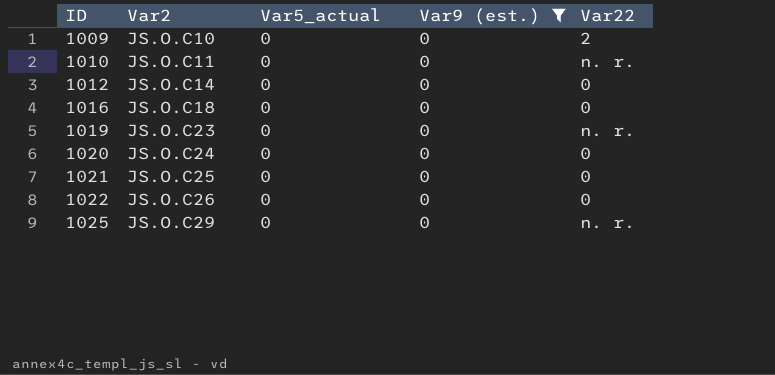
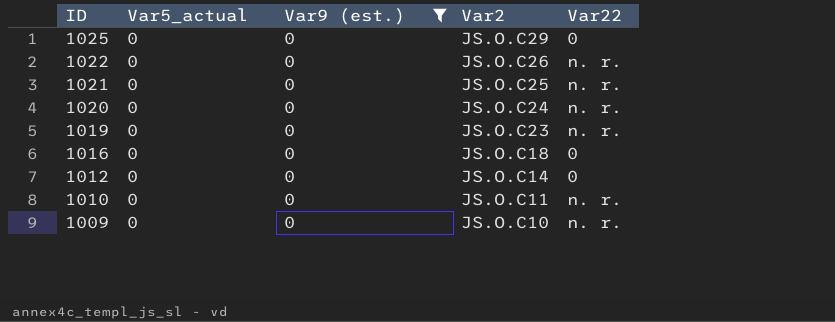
row order: ID ascending -> ID descending
column Var2 | position: 2 -> 4
1025 | Var22: n. r. -> 0
1022 | Var22: 0 -> n. r.
1021 | Var22: 0 -> n. r.
1020 | Var22: 0 -> n. r.
1009 | Var22: 2 -> n. r.

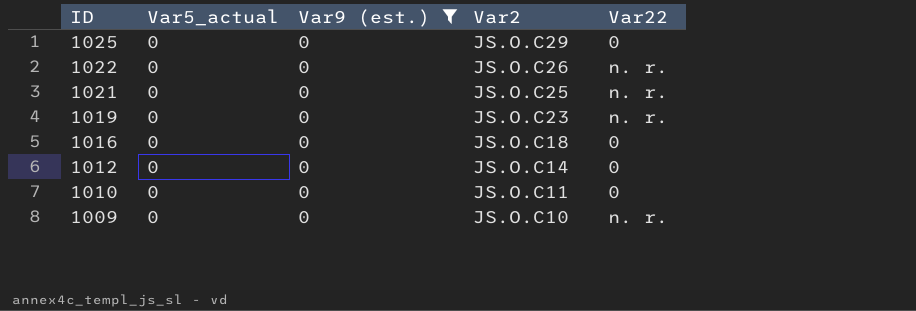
row 1020: 0 | 0 | JS.O.C24 | n. r. -> none
1010 | Var22: n. r. -> 0

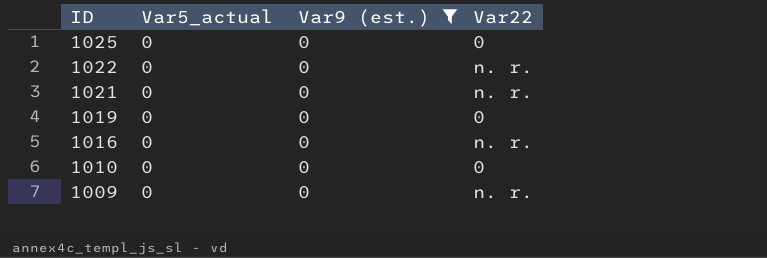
column Var2 | position: 4 -> none
row 1012: 0 | 0 | JS.O.C14 | 0 -> none
1019 | Var22: n. r. -> 0
1016 | Var22: 0 -> n. r.

